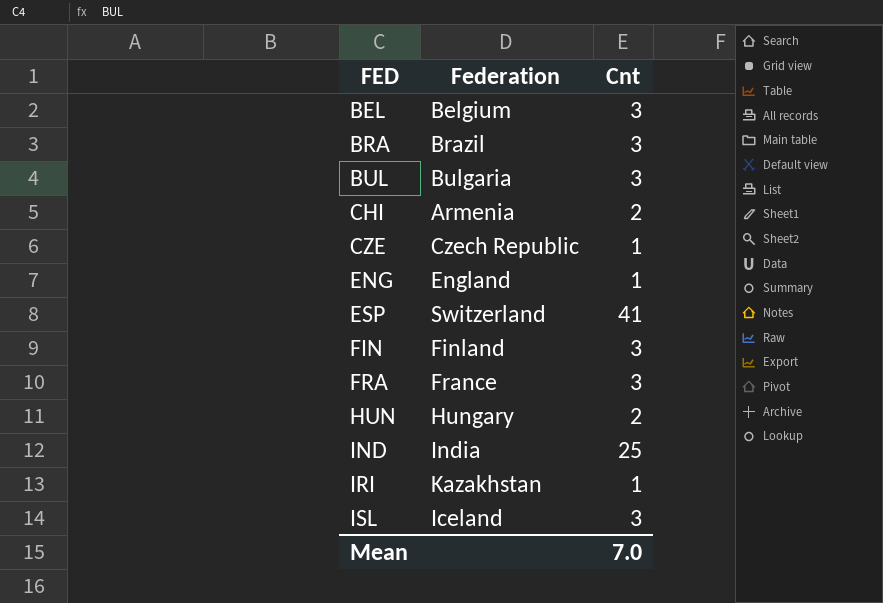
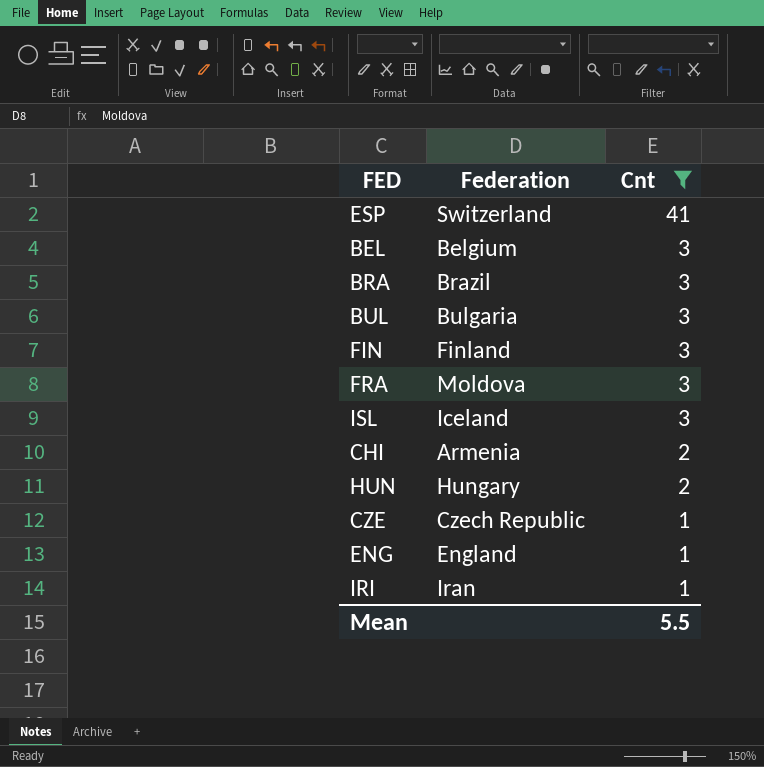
filter: none -> Cnt != 25
row order: FED ascending -> Cnt descending
FRA | Federation: France -> Moldova
IRI | Federation: Kazakhstan -> Iran
Mean | Cnt: 7.0 -> 5.5

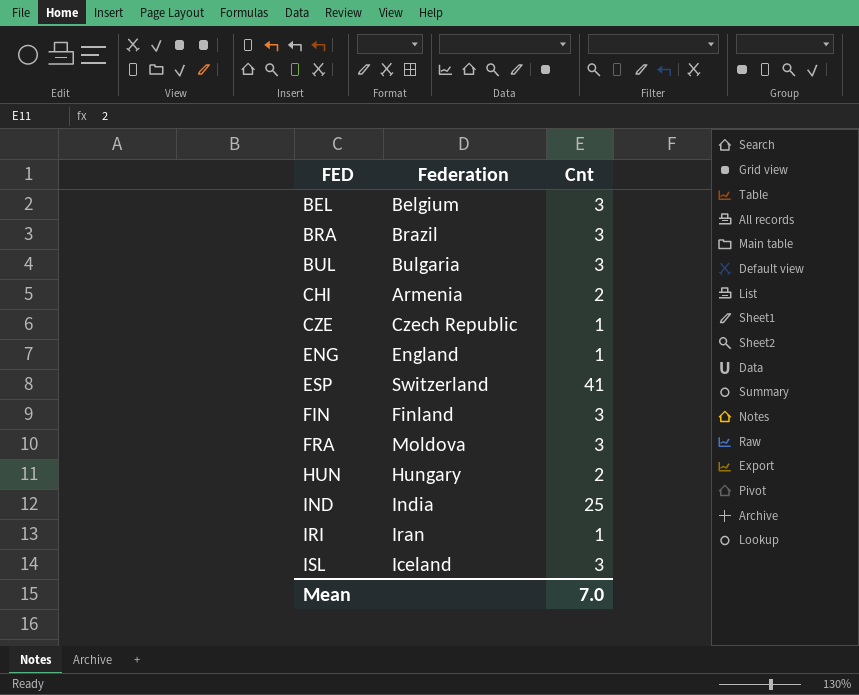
filter: Cnt != 25 -> none
row order: Cnt descending -> FED ascending
Mean | Cnt: 5.5 -> 7.0

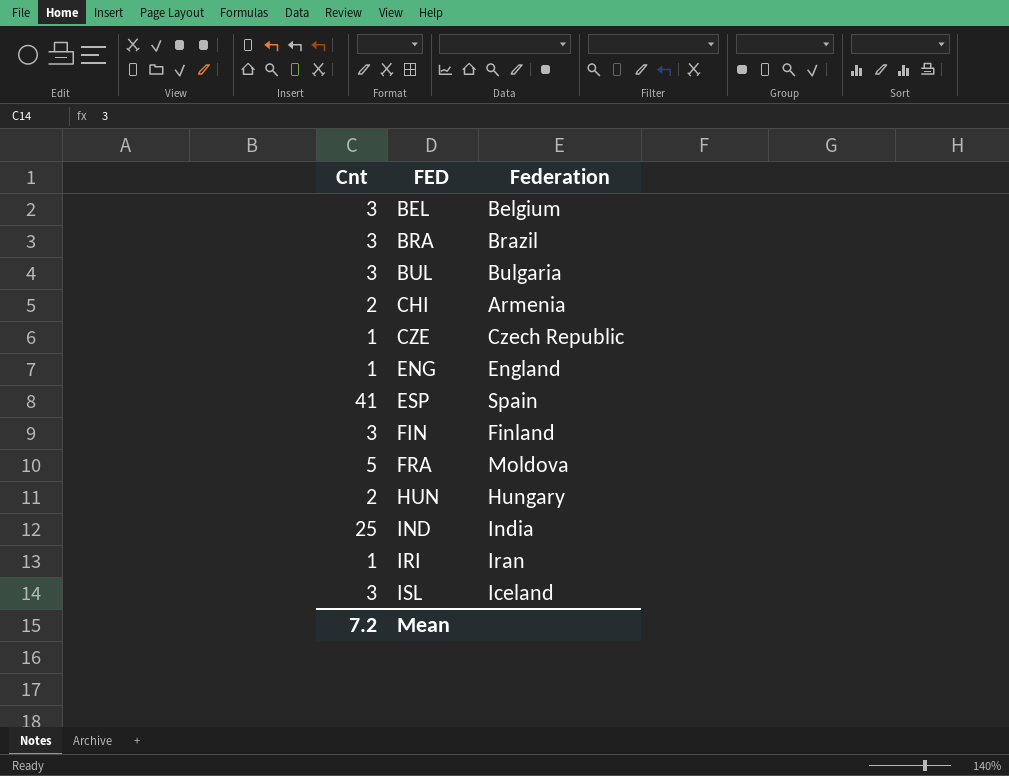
column Cnt | position: 3 -> 1
ESP | Federation: Switzerland -> Spain
FRA | Cnt: 3 -> 5
Mean | Cnt: 7.0 -> 7.2

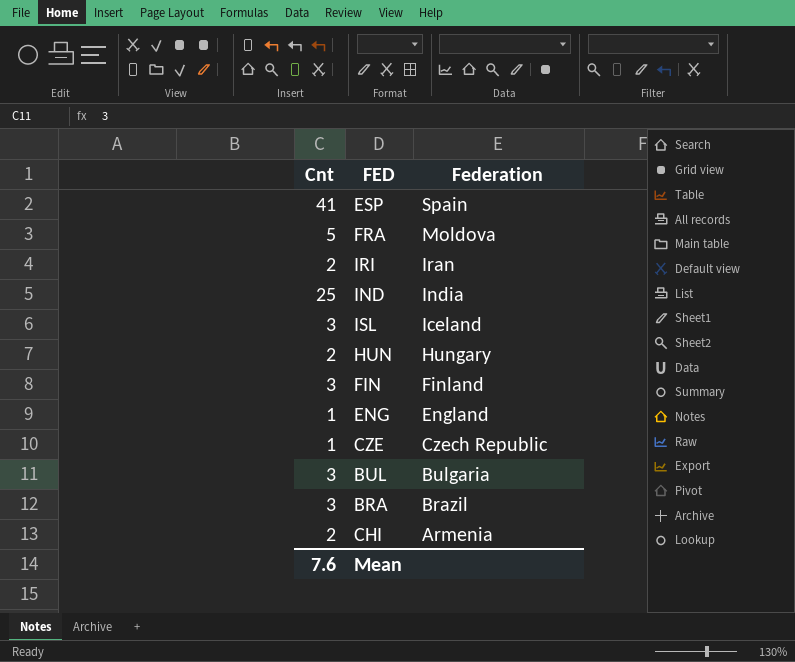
row order: FED ascending -> Federation descending
row BEL: 3 | Belgium -> none
IRI | Cnt: 1 -> 2
Mean | Cnt: 7.2 -> 7.6

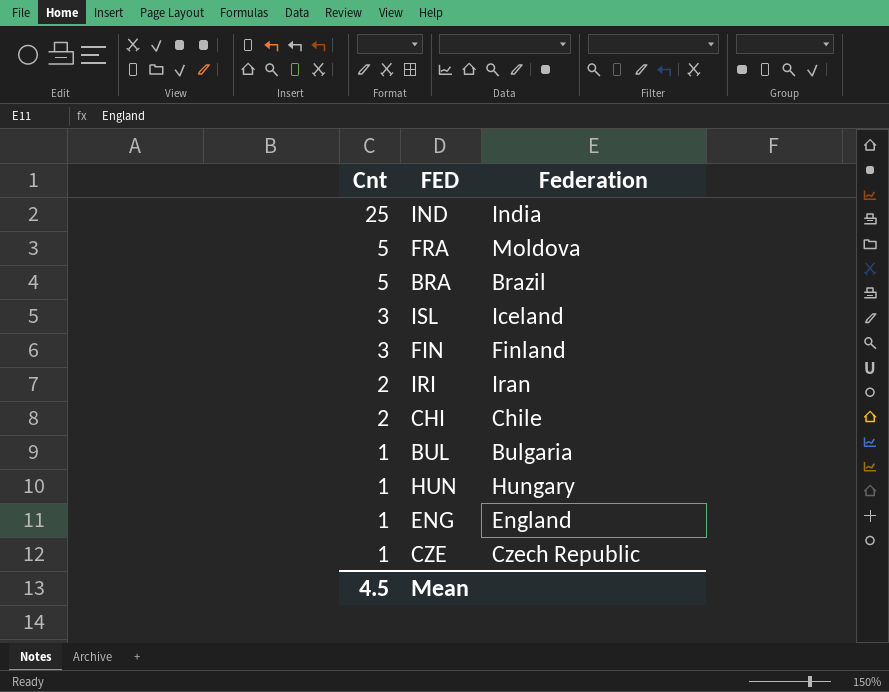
row order: Federation descending -> Cnt descending
row ESP: 41 | Spain -> none
BRA | Cnt: 3 -> 5
CHI | Federation: Armenia -> Chile
BUL | Cnt: 3 -> 1
HUN | Cnt: 2 -> 1
Mean | Cnt: 7.6 -> 4.5

